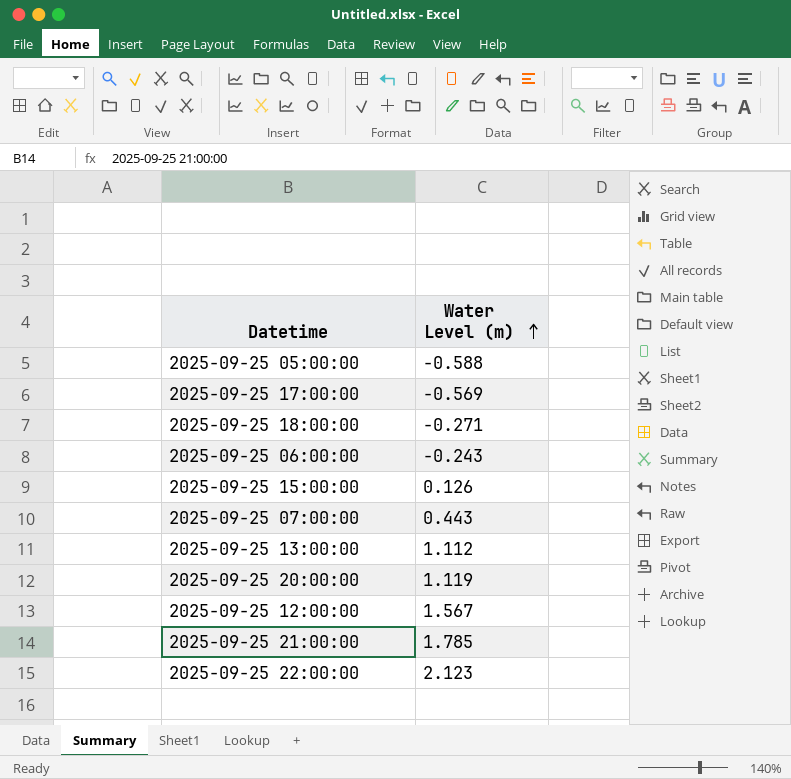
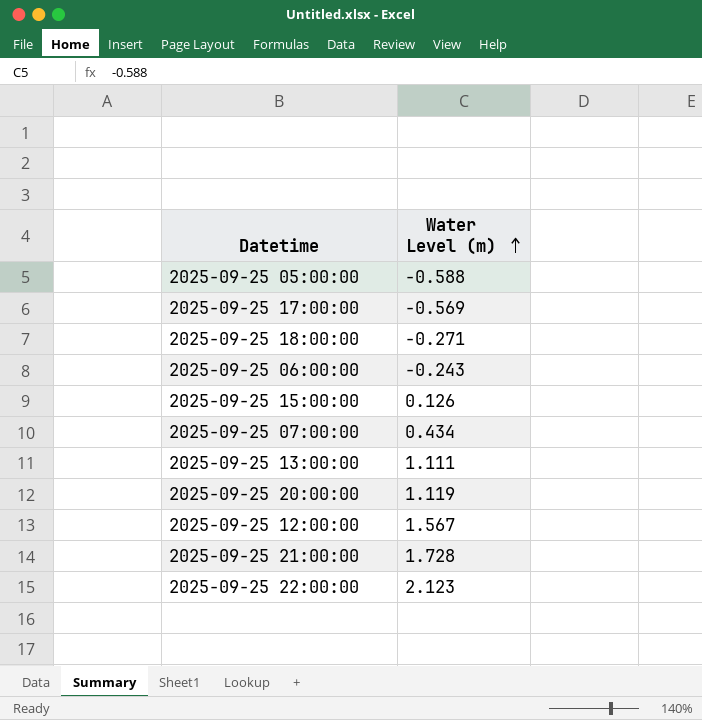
2025-09-25 07:00:00 | Water Level (m): 0.443 -> 0.434
2025-09-25 13:00:00 | Water Level (m): 1.112 -> 1.111
2025-09-25 21:00:00 | Water Level (m): 1.785 -> 1.728

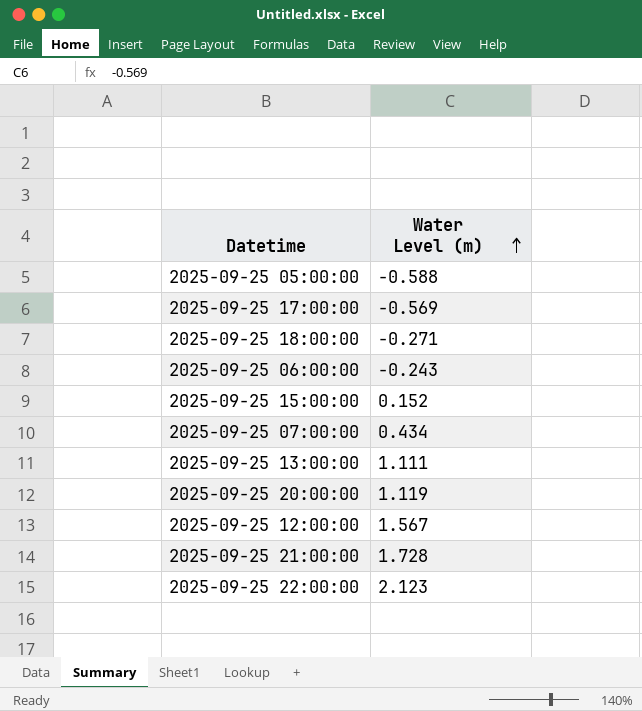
2025-09-25 15:00:00 | Water Level (m): 0.126 -> 0.152

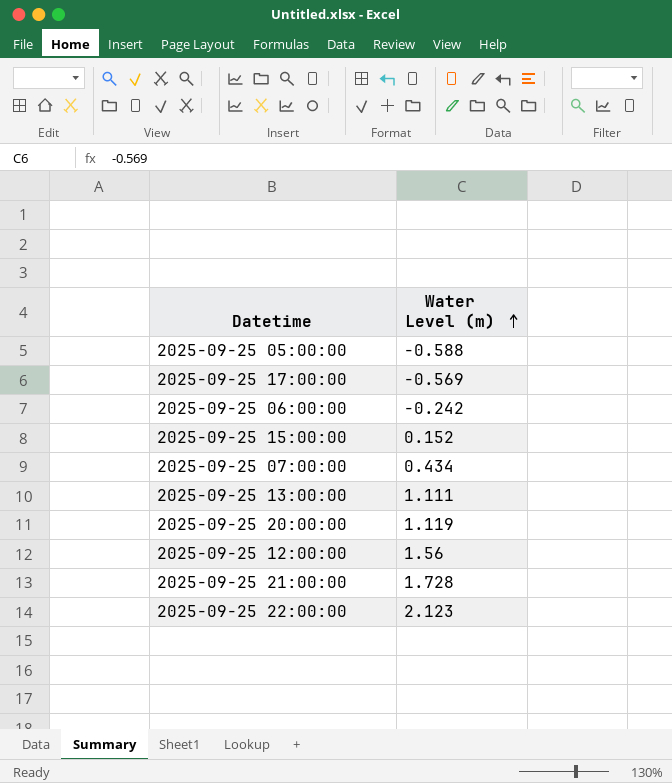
row 2025-09-25 18:00:00: -0.271 -> none
2025-09-25 06:00:00 | Water Level (m): -0.243 -> -0.242
2025-09-25 12:00:00 | Water Level (m): 1.567 -> 1.56

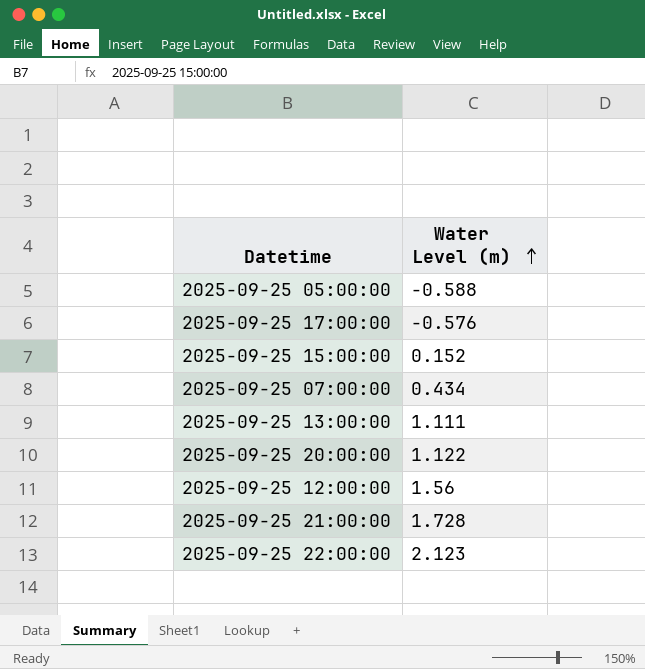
row 2025-09-25 06:00:00: -0.242 -> none
2025-09-25 17:00:00 | Water Level (m): -0.569 -> -0.576
2025-09-25 20:00:00 | Water Level (m): 1.119 -> 1.122

